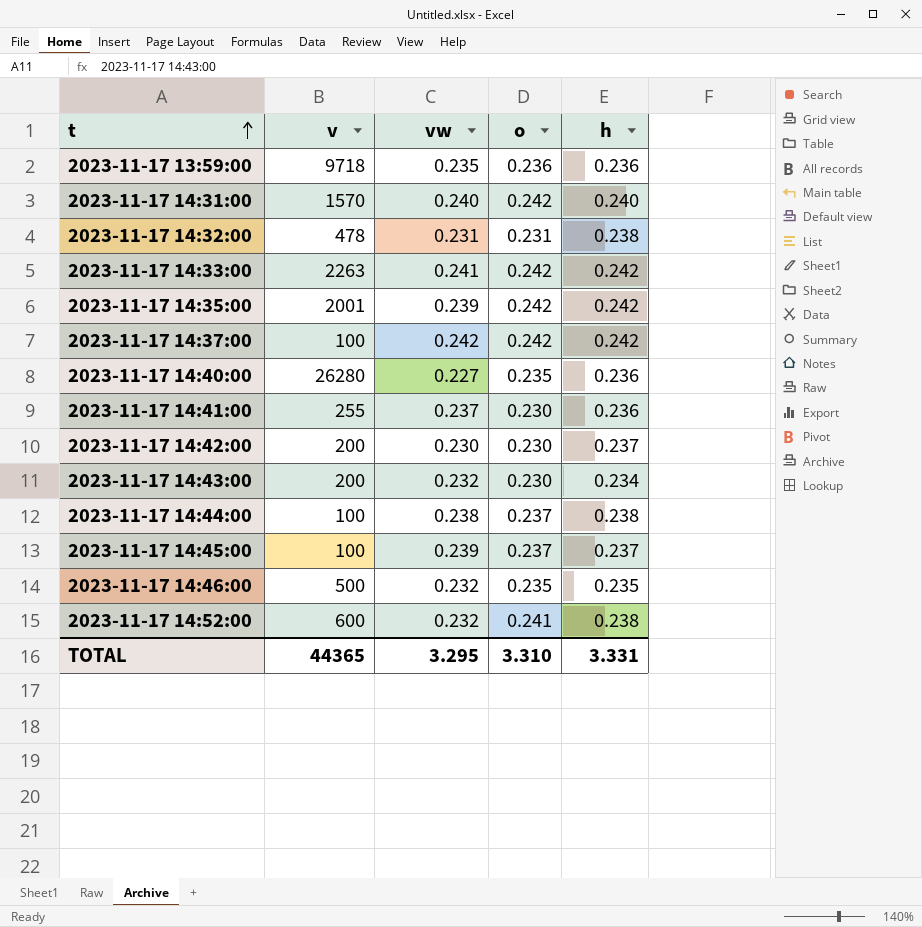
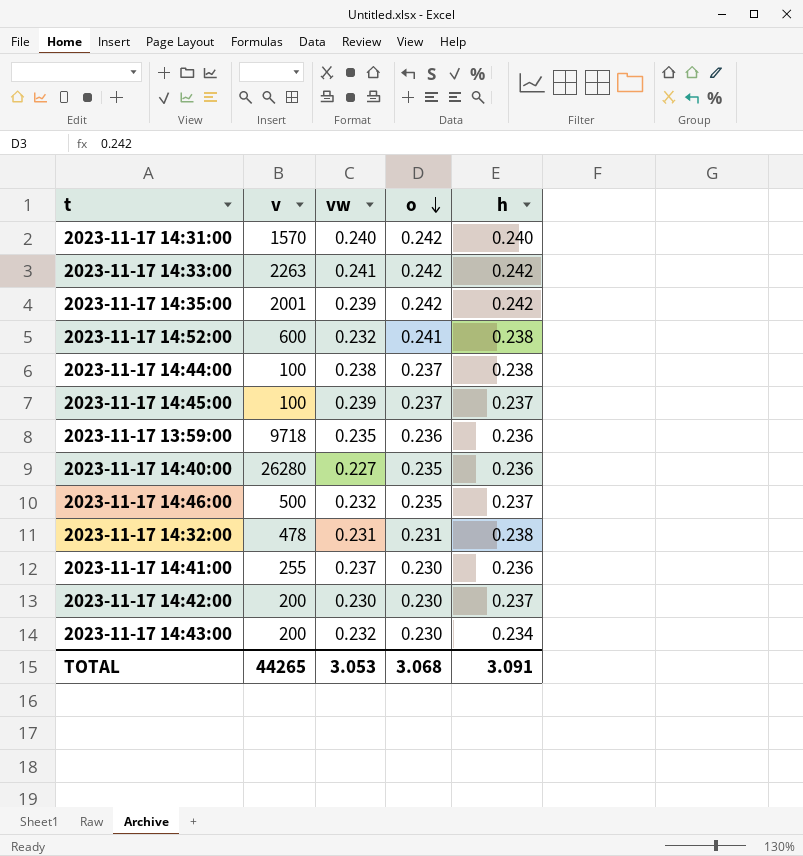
row order: t ascending -> o descending
row 2023-11-17 14:37:00: 100 | 0.242 | 0.242 | 0.242 -> none
2023-11-17 14:46:00 | h: 0.235 -> 0.237
TOTAL | v: 44365 -> 44265
TOTAL | vw: 3.295 -> 3.053
TOTAL | o: 3.310 -> 3.068
TOTAL | h: 3.331 -> 3.091

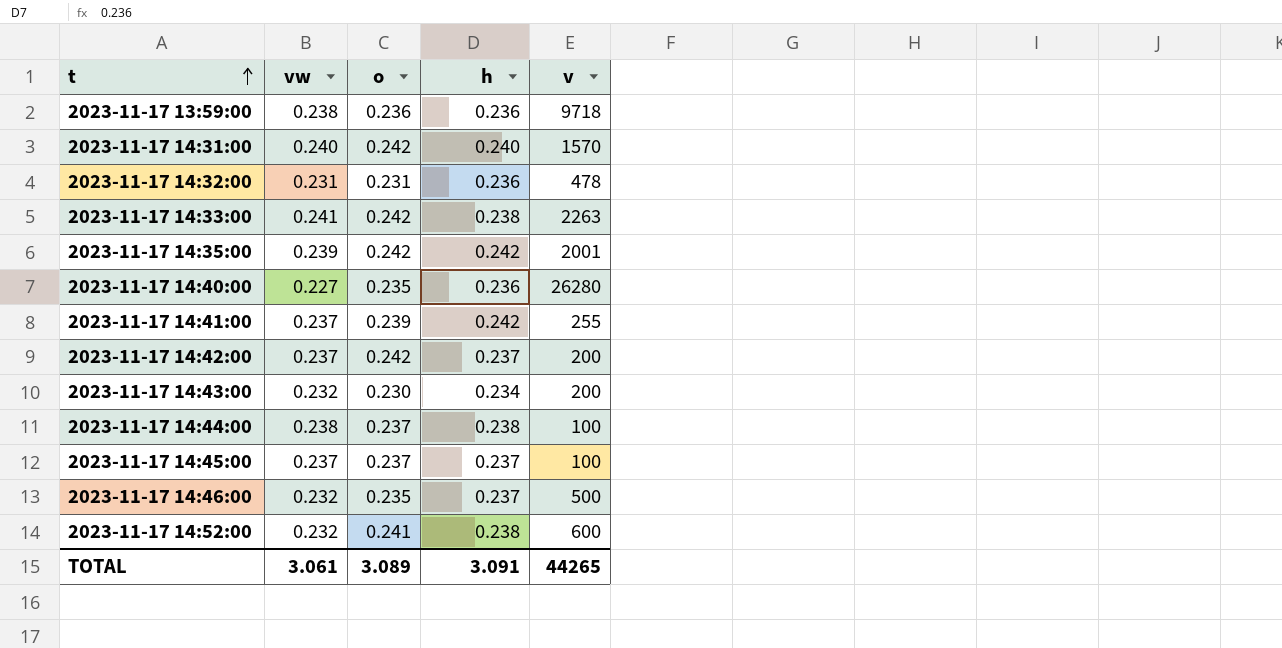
row order: o descending -> t ascending
column v | position: 2 -> 5
2023-11-17 13:59:00 | vw: 0.235 -> 0.238
2023-11-17 14:32:00 | h: 0.238 -> 0.236
2023-11-17 14:33:00 | h: 0.242 -> 0.238
2023-11-17 14:41:00 | o: 0.230 -> 0.239
2023-11-17 14:41:00 | h: 0.236 -> 0.242
2023-11-17 14:42:00 | vw: 0.230 -> 0.237
2023-11-17 14:42:00 | o: 0.230 -> 0.242
2023-11-17 14:45:00 | vw: 0.239 -> 0.237
TOTAL | vw: 3.053 -> 3.061
TOTAL | o: 3.068 -> 3.089

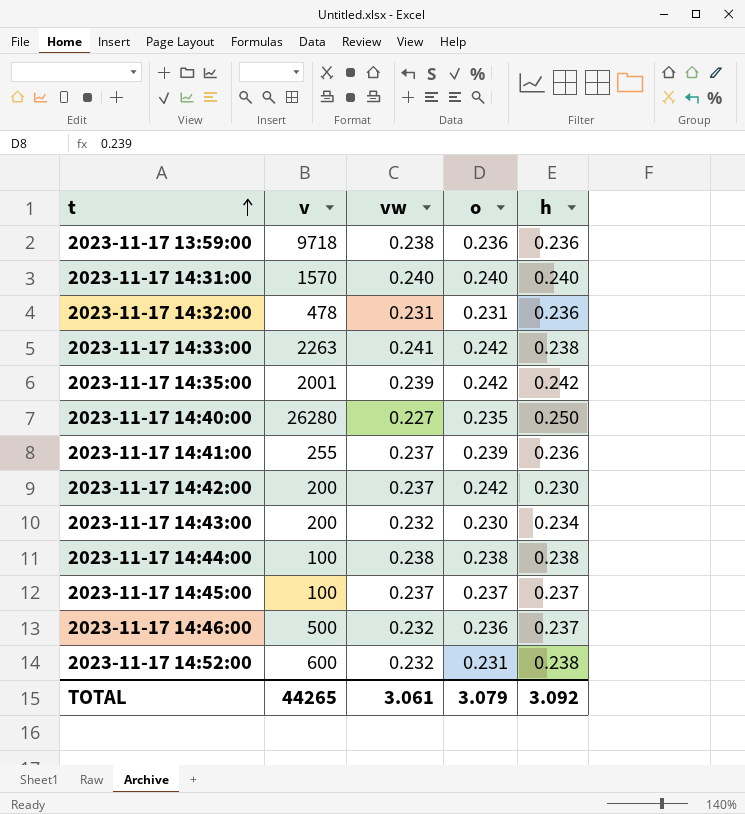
column v | position: 5 -> 2
2023-11-17 14:31:00 | o: 0.242 -> 0.240
2023-11-17 14:40:00 | h: 0.236 -> 0.250
2023-11-17 14:41:00 | h: 0.242 -> 0.236
2023-11-17 14:42:00 | h: 0.237 -> 0.230
2023-11-17 14:44:00 | o: 0.237 -> 0.238
2023-11-17 14:46:00 | o: 0.235 -> 0.236
2023-11-17 14:52:00 | o: 0.241 -> 0.231
TOTAL | o: 3.089 -> 3.079
TOTAL | h: 3.091 -> 3.092

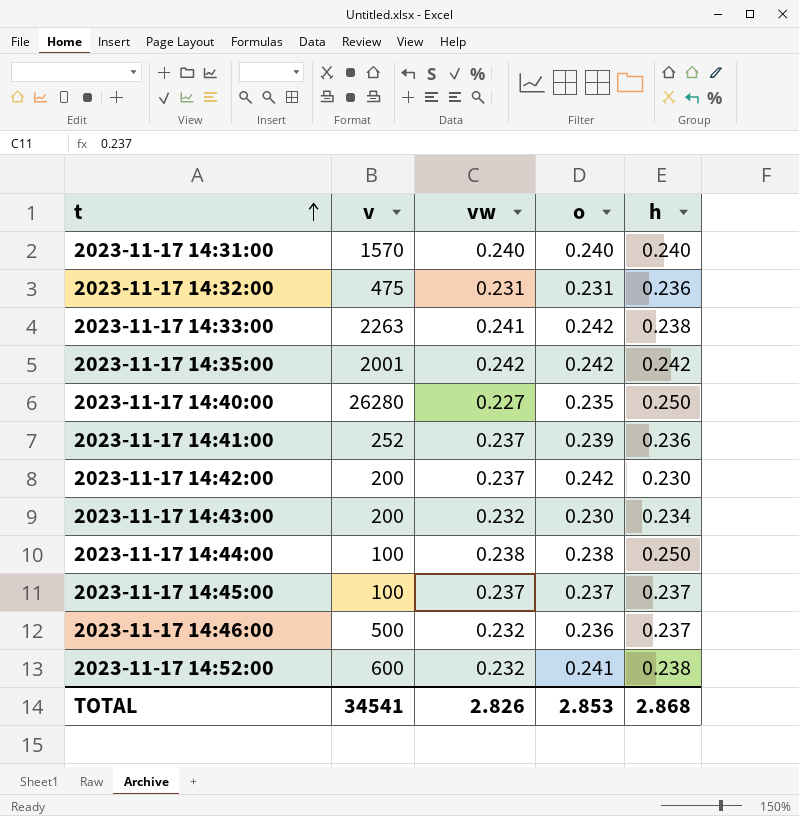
row 2023-11-17 13:59:00: 9718 | 0.238 | 0.236 | 0.236 -> none
2023-11-17 14:32:00 | v: 478 -> 475
2023-11-17 14:35:00 | vw: 0.239 -> 0.242
2023-11-17 14:41:00 | v: 255 -> 252
2023-11-17 14:44:00 | h: 0.238 -> 0.250
2023-11-17 14:52:00 | o: 0.231 -> 0.241
TOTAL | v: 44265 -> 34541
TOTAL | vw: 3.061 -> 2.826
TOTAL | o: 3.079 -> 2.853
TOTAL | h: 3.092 -> 2.868

